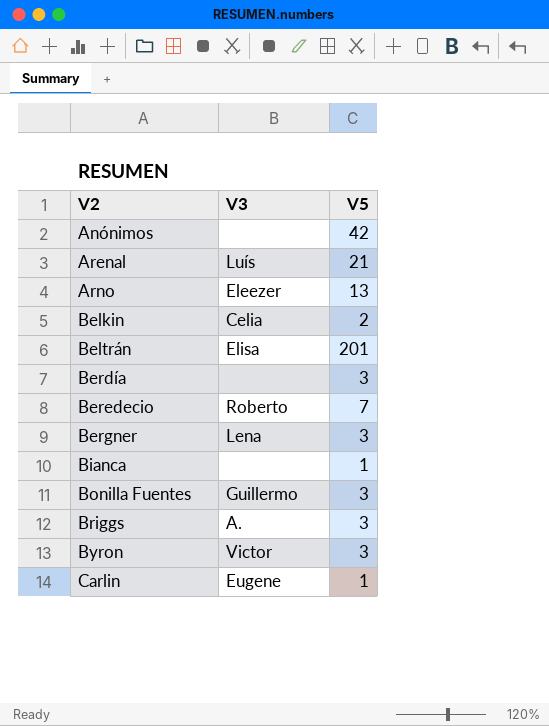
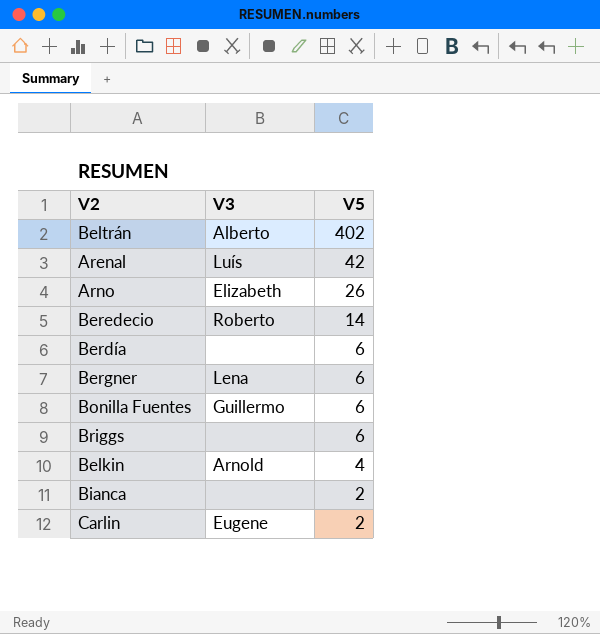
row order: V2 ascending -> V5 descending
row Anónimos: none | 42 -> none
row Byron: Victor | 3 -> none
Beltrán | V3: Elisa -> Alberto
Beltrán | V5: 201 -> 402
Arenal | V5: 21 -> 42
Arno | V3: Eleezer -> Elizabeth
Arno | V5: 13 -> 26
Beredecio | V5: 7 -> 14
Berdía | V5: 3 -> 6
Bergner | V5: 3 -> 6
Bonilla Fuentes | V5: 3 -> 6
Briggs | V3: A. -> none
Briggs | V5: 3 -> 6
Belkin | V3: Celia -> Arnold
Belkin | V5: 2 -> 4
Bianca | V5: 1 -> 2
Carlin | V5: 1 -> 2

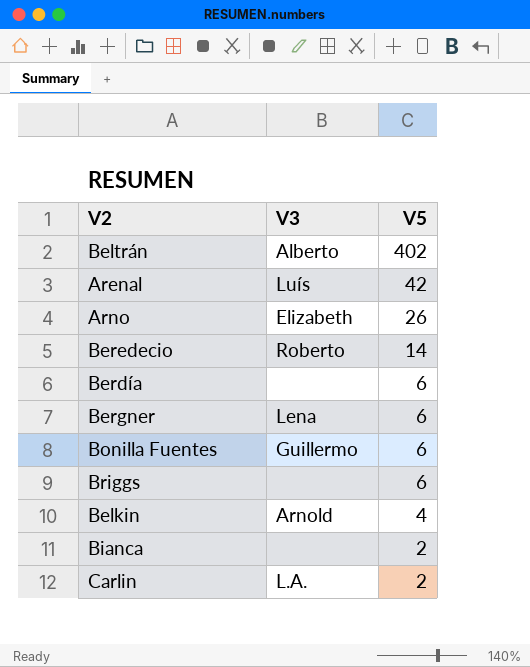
Carlin | V3: Eugene -> L.A.

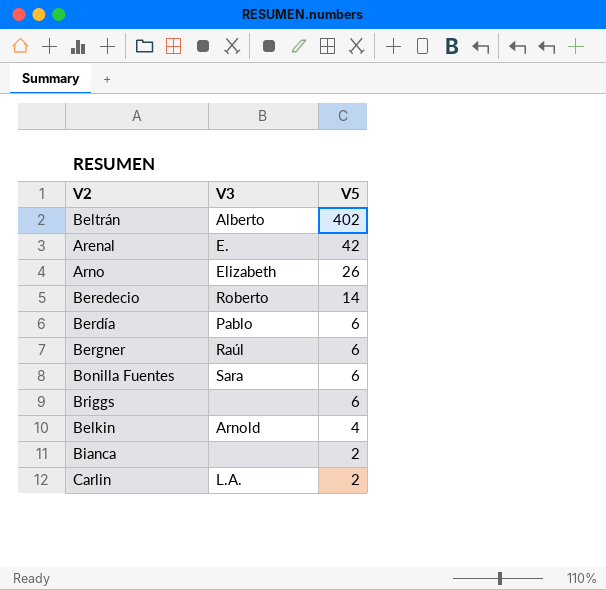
Arenal | V3: Luís -> E.
Berdía | V3: none -> Pablo
Bergner | V3: Lena -> Raúl
Bonilla Fuentes | V3: Guillermo -> Sara

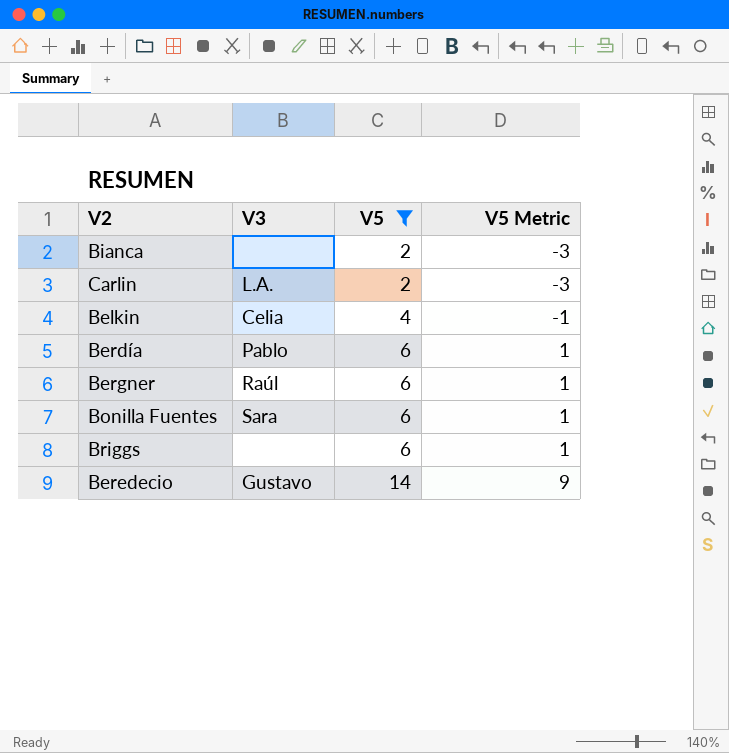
filter: none -> V5 <= 14
row order: V5 descending -> V5 ascending
column V5 Metric | formula: none -> [V5] - 5
Belkin | V3: Arnold -> Celia
Beredecio | V3: Roberto -> Gustavo

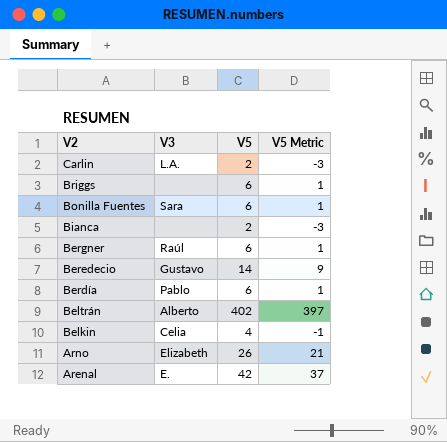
filter: V5 <= 14 -> none
row order: V5 ascending -> V2 descending

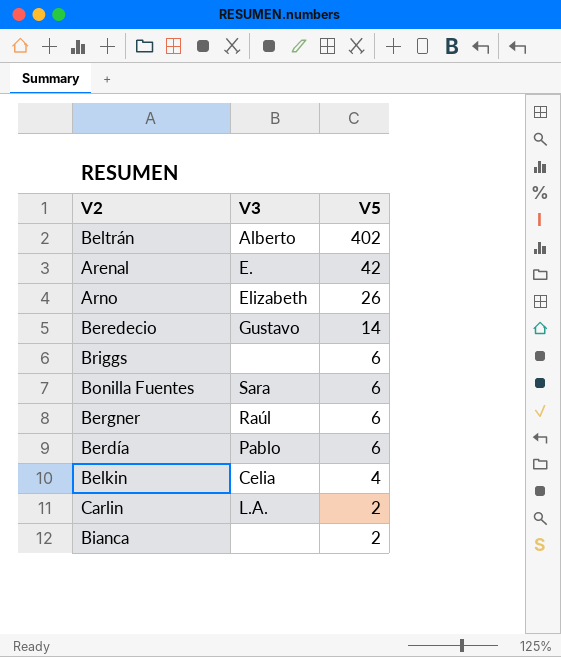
row order: V2 descending -> V5 descending
column V5 Metric | formula: [V5] - 5 -> none

